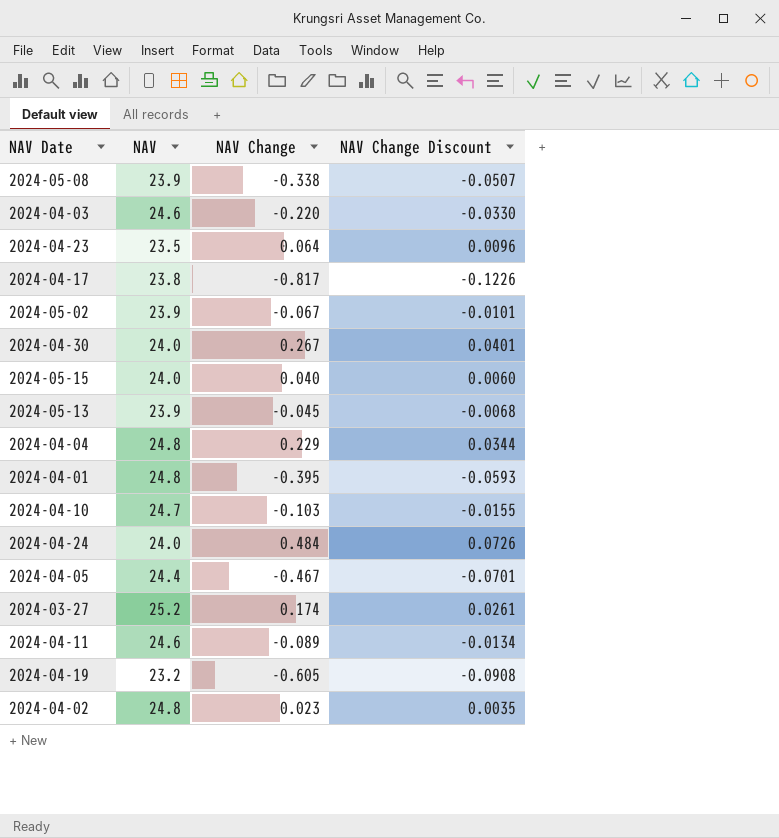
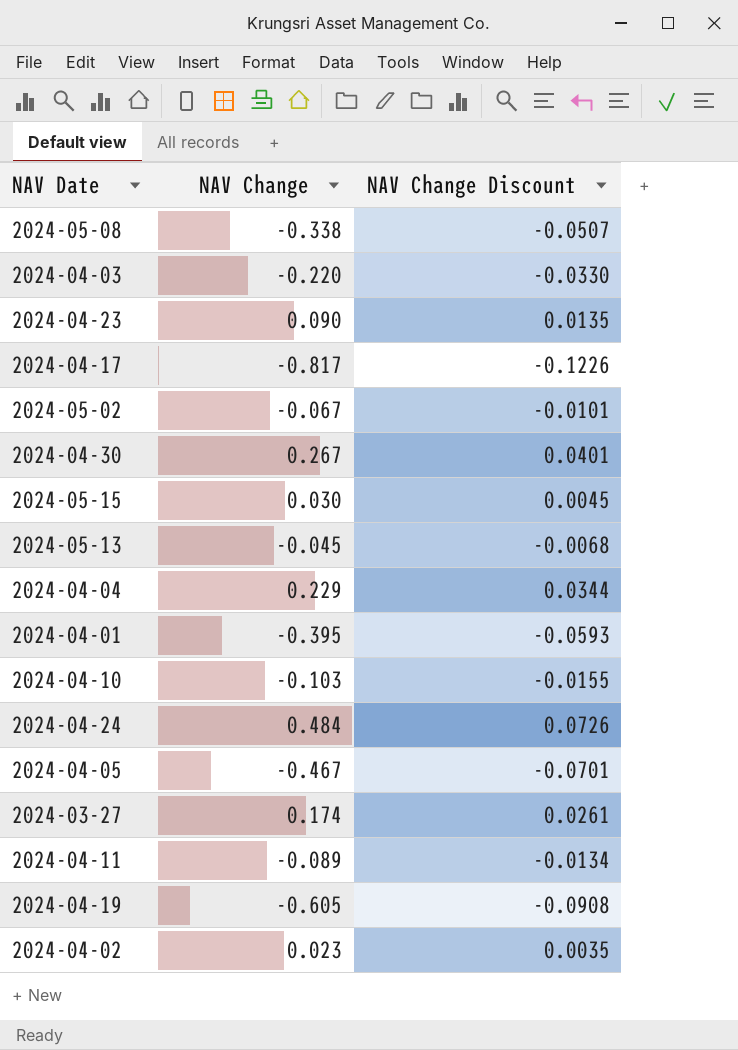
column NAV | position: 2 -> none
2024-04-23 | NAV Change: 0.064 -> 0.090
2024-04-23 | NAV Change Discount: 0.0096 -> 0.0135
2024-05-15 | NAV Change: 0.040 -> 0.030
2024-05-15 | NAV Change Discount: 0.0060 -> 0.0045

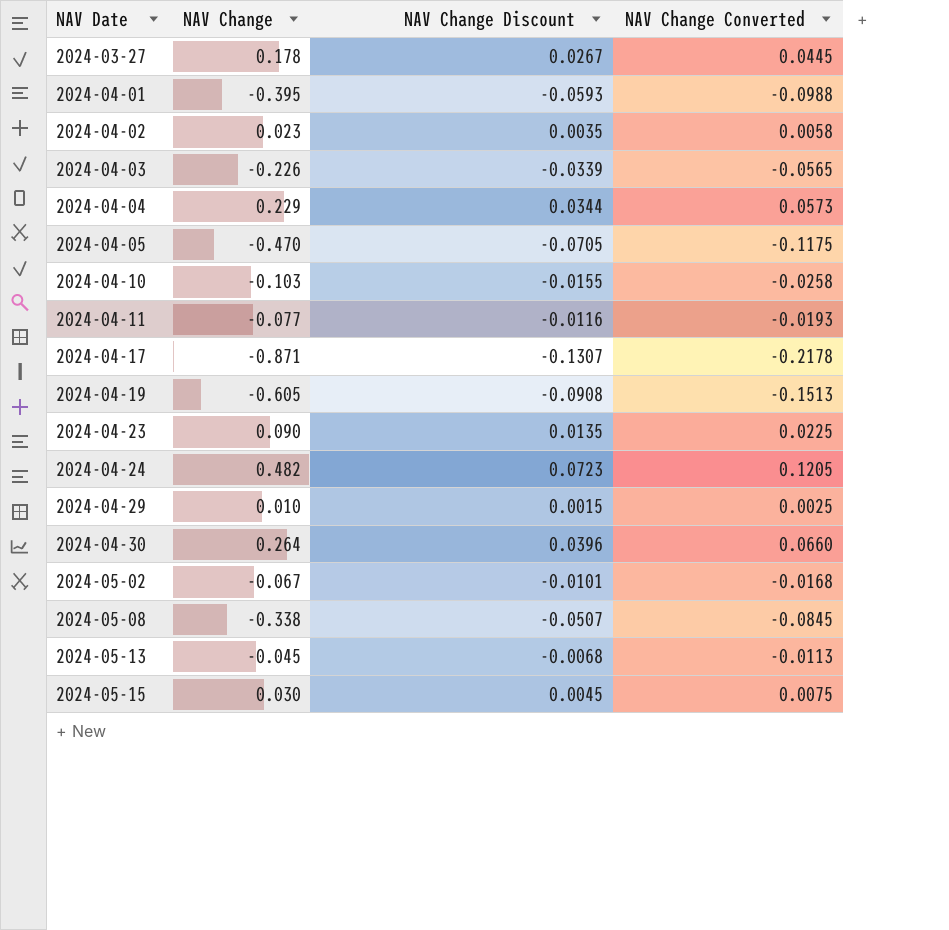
row order: none -> NAV Date ascending
column NAV Change Converted | formula: none -> [NAV Change] * 0.25
2024-03-27 | NAV Change: 0.174 -> 0.178
2024-03-27 | NAV Change Discount: 0.0261 -> 0.0267
2024-04-03 | NAV Change: -0.220 -> -0.226
2024-04-03 | NAV Change Discount: -0.0330 -> -0.0339
2024-04-05 | NAV Change: -0.467 -> -0.470
2024-04-05 | NAV Change Discount: -0.0701 -> -0.0705
2024-04-11 | NAV Change: -0.089 -> -0.077
2024-04-11 | NAV Change Discount: -0.0134 -> -0.0116
2024-04-17 | NAV Change: -0.817 -> -0.871
2024-04-17 | NAV Change Discount: -0.1226 -> -0.1307
2024-04-24 | NAV Change: 0.484 -> 0.482
2024-04-24 | NAV Change Discount: 0.0726 -> 0.0723
row 2024-04-29: none -> 0.010 | 0.0015 | 0.0025
2024-04-30 | NAV Change: 0.267 -> 0.264
2024-04-30 | NAV Change Discount: 0.0401 -> 0.0396

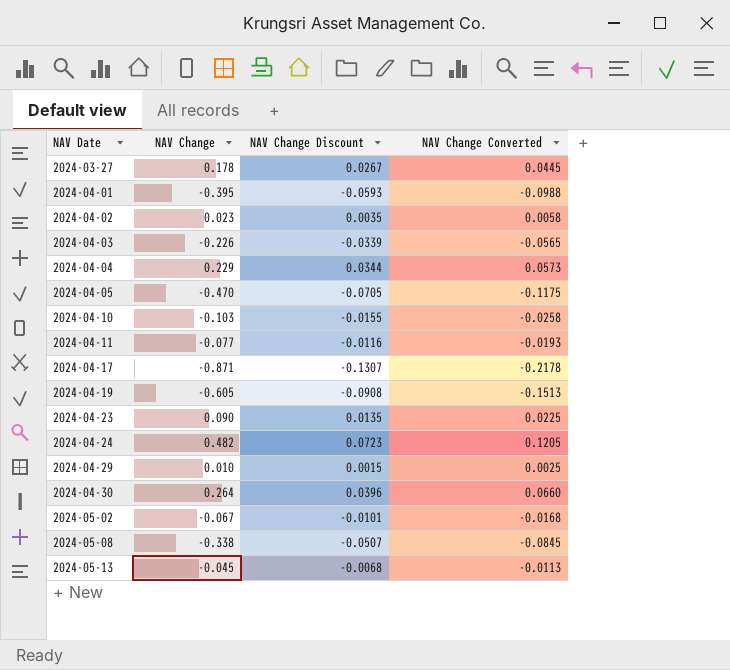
row 2024-05-15: 0.030 | 0.0045 | 0.0075 -> none

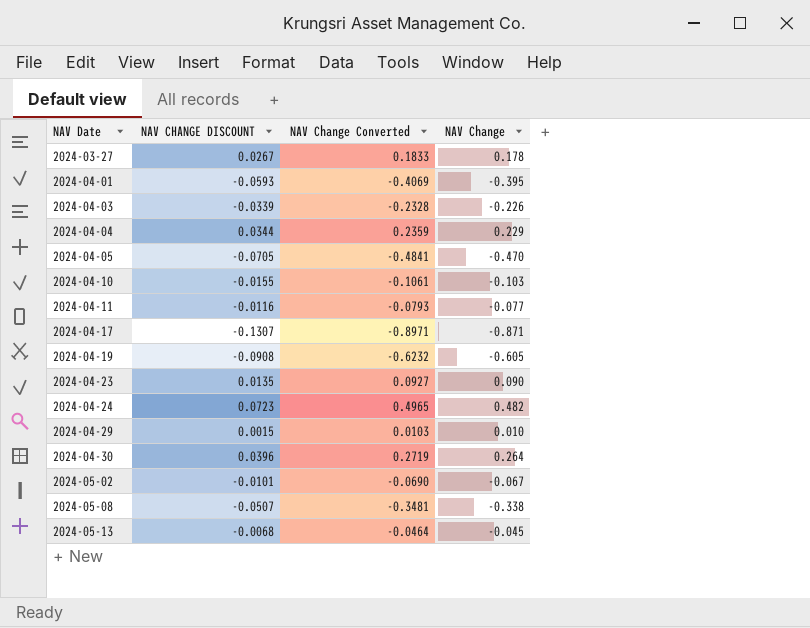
column name: NAV Change Discount -> NAV CHANGE DISCOUNT
column NAV Change Converted | formula: [NAV Change] * 0.25 -> [NAV Change] * 1.03
column NAV Change | position: 2 -> 4
row 2024-04-02: 0.023 | 0.0035 | 0.0058 -> none

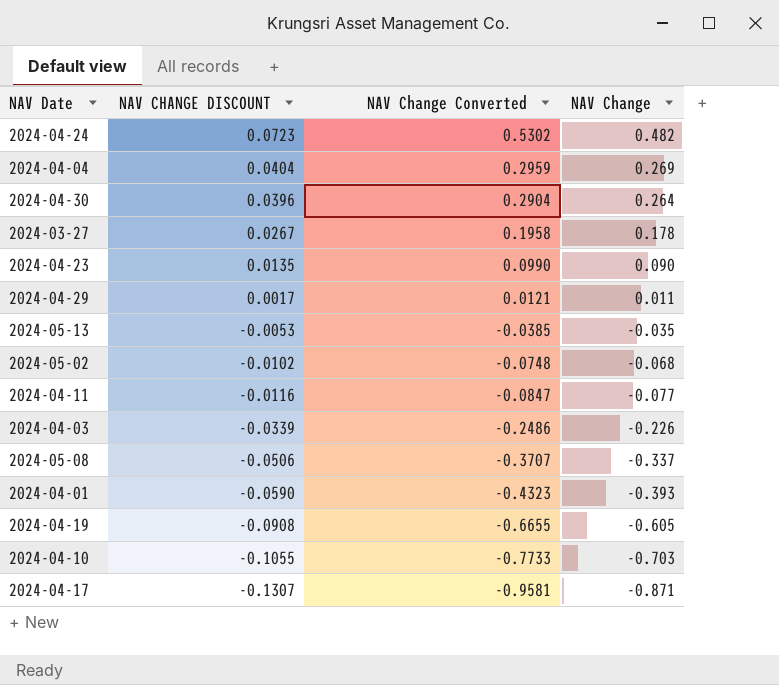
row order: NAV Date ascending -> NAV CHANGE DISCOUNT descending
column NAV Change Converted | formula: [NAV Change] * 1.03 -> [NAV Change] * 1.1
row 2024-04-05: -0.0705 | -0.4841 | -0.470 -> none
2024-04-04 | NAV CHANGE DISCOUNT: 0.0344 -> 0.0404
2024-04-04 | NAV Change: 0.229 -> 0.269
2024-04-29 | NAV CHANGE DISCOUNT: 0.0015 -> 0.0017
2024-04-29 | NAV Change: 0.010 -> 0.011
2024-05-13 | NAV CHANGE DISCOUNT: -0.0068 -> -0.0053
2024-05-13 | NAV Change: -0.045 -> -0.035
2024-05-02 | NAV CHANGE DISCOUNT: -0.0101 -> -0.0102
2024-05-02 | NAV Change: -0.067 -> -0.068
2024-05-08 | NAV CHANGE DISCOUNT: -0.0507 -> -0.0506
2024-05-08 | NAV Change: -0.338 -> -0.337
2024-04-01 | NAV CHANGE DISCOUNT: -0.0593 -> -0.0590
2024-04-01 | NAV Change: -0.395 -> -0.393
2024-04-10 | NAV CHANGE DISCOUNT: -0.0155 -> -0.1055
2024-04-10 | NAV Change: -0.103 -> -0.703

